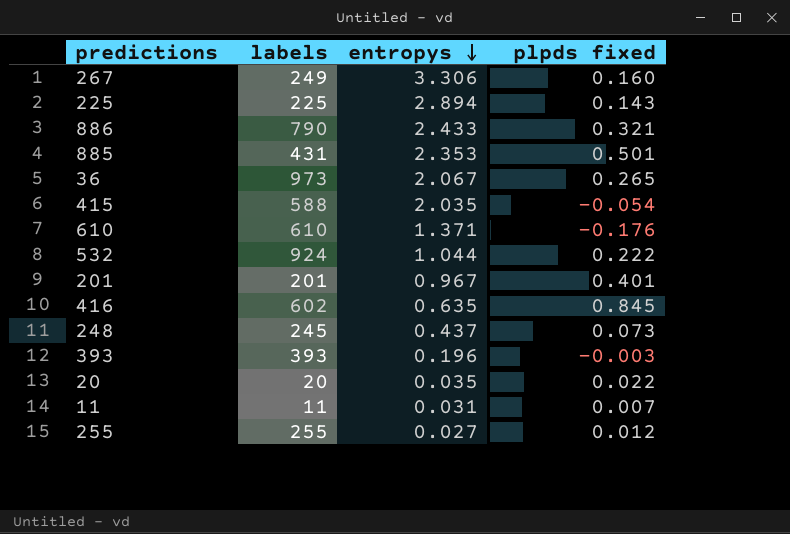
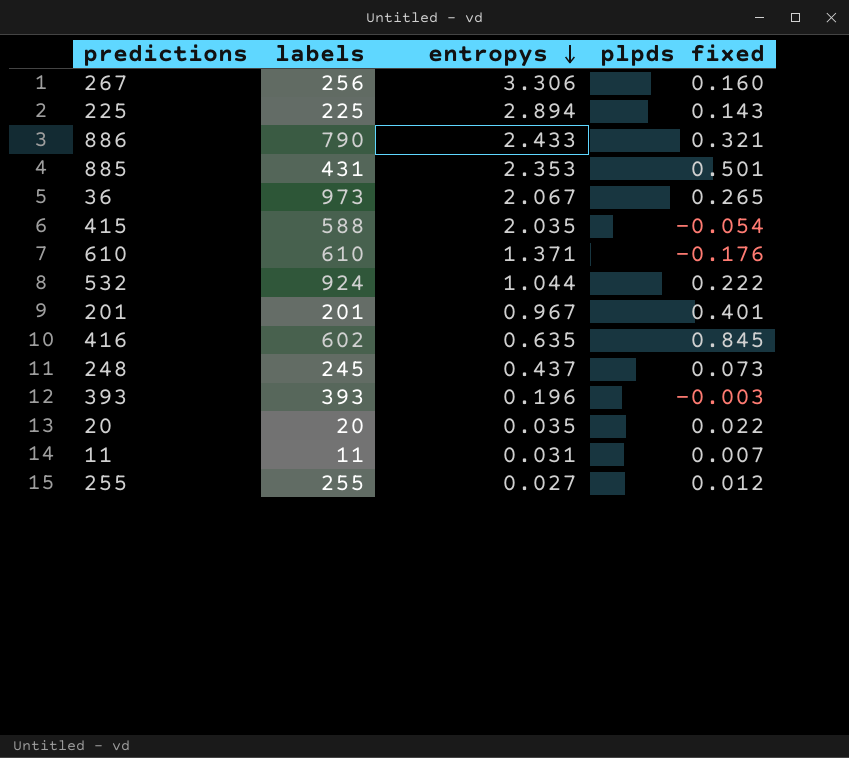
267 | labels: 249 -> 256

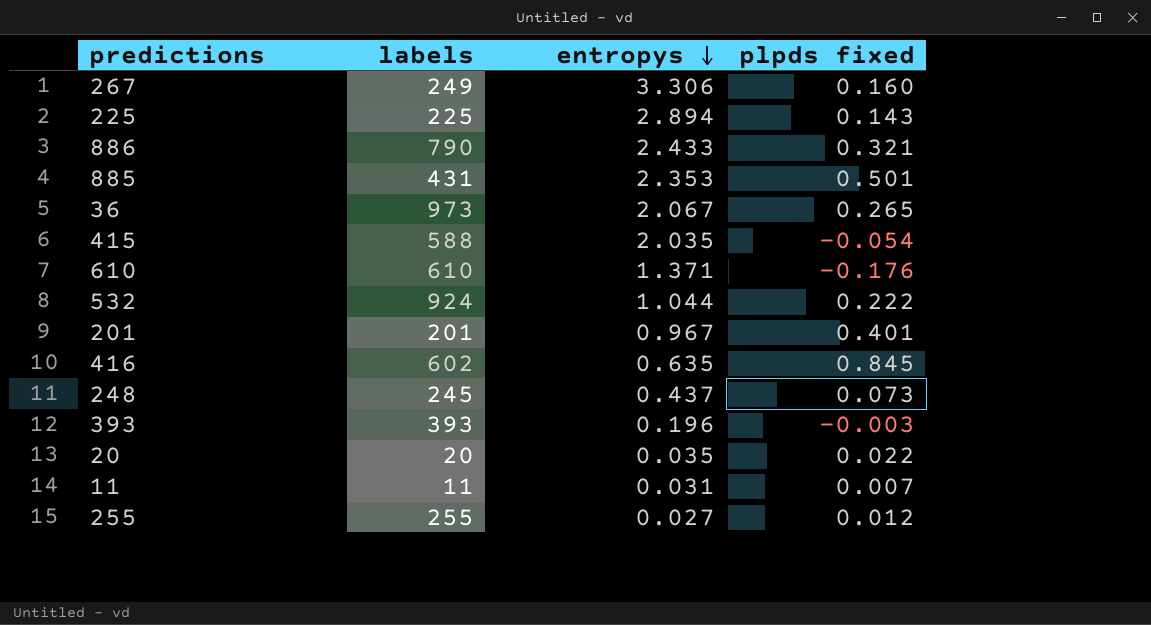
267 | labels: 256 -> 249

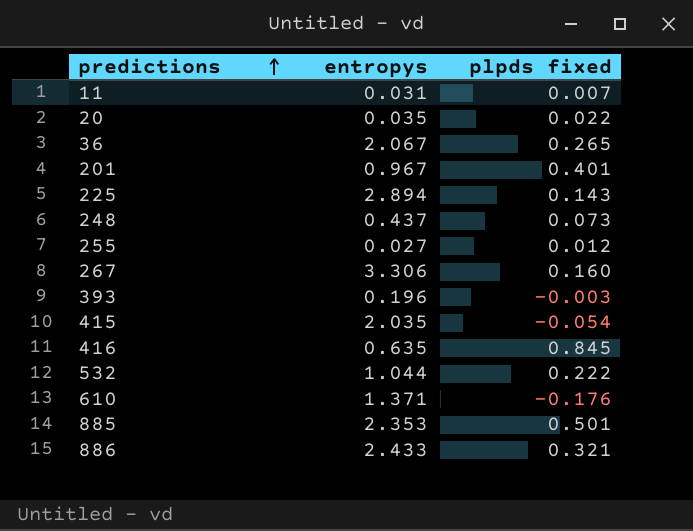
row order: entropys descending -> predictions ascending
column labels | position: 2 -> none

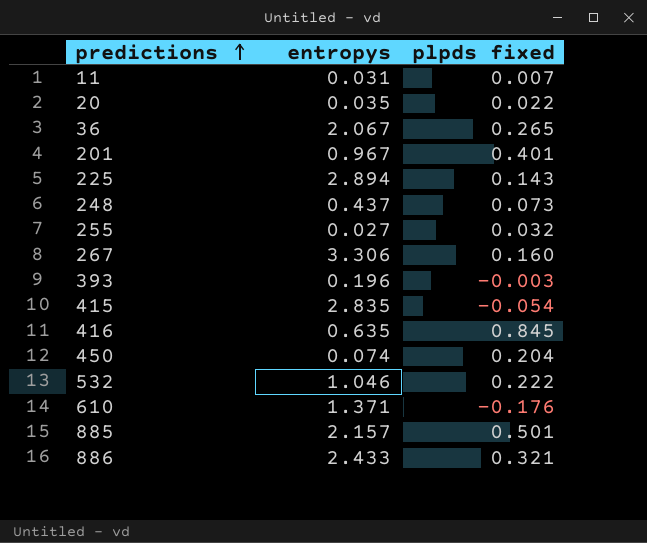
255 | plpds fixed: 0.012 -> 0.032
415 | entropys: 2.035 -> 2.835
row 450: none -> 0.074 | 0.204
532 | entropys: 1.044 -> 1.046
885 | entropys: 2.353 -> 2.157

